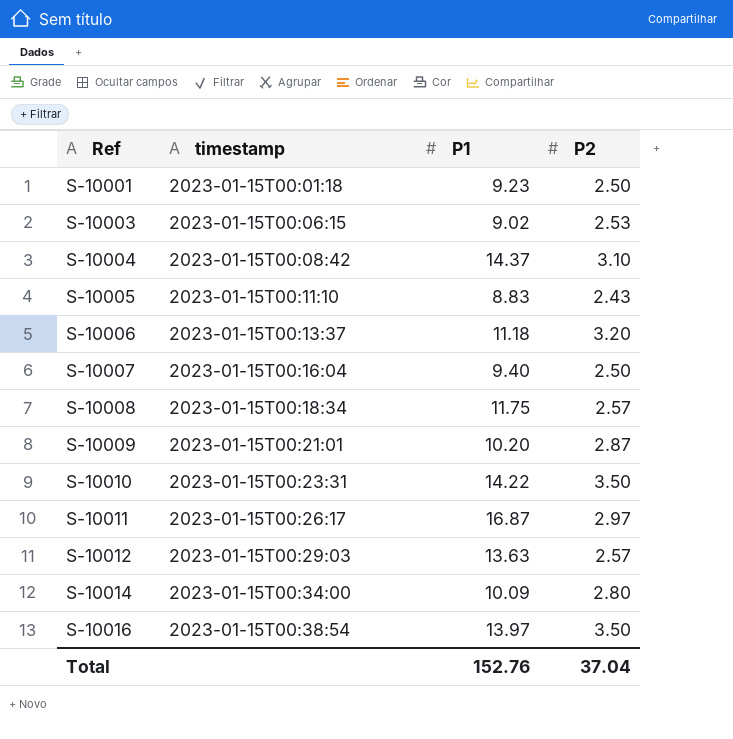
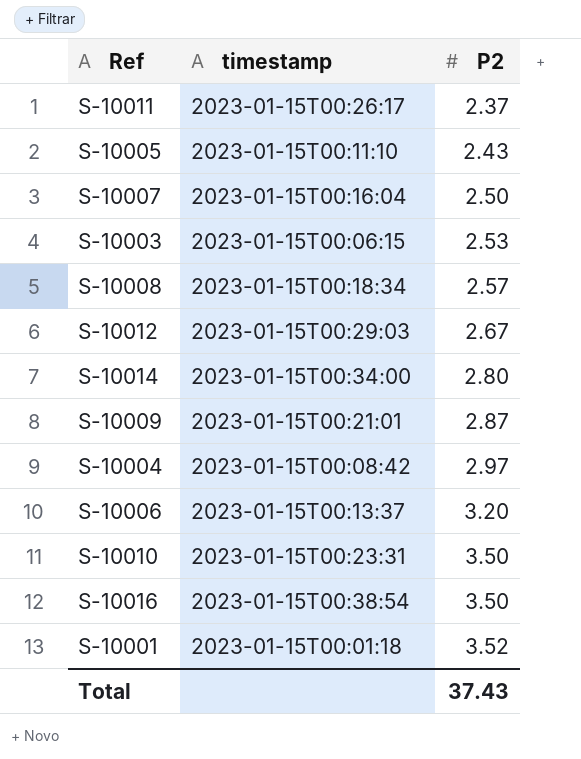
row order: Ref ascending -> P2 ascending
column P1 | position: 3 -> none
S-10011 | P2: 2.97 -> 2.37
S-10012 | P2: 2.57 -> 2.67
S-10004 | P2: 3.10 -> 2.97
S-10001 | P2: 2.50 -> 3.52
Total | P2: 37.04 -> 37.43

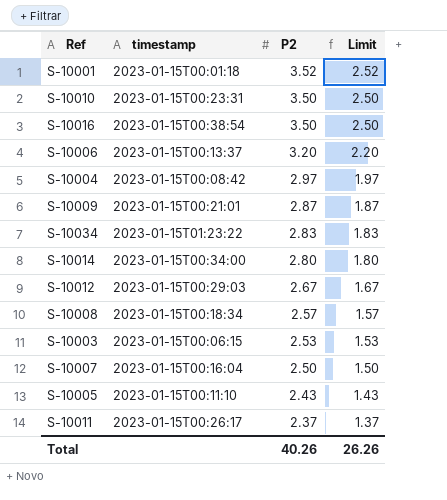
row order: P2 ascending -> P2 descending
column Limit | formula: none -> [P2] - 1
row S-10034: none -> 2023-01-15T01:23:22 | 2.83 | 1.83
Total | P2: 37.43 -> 40.26

